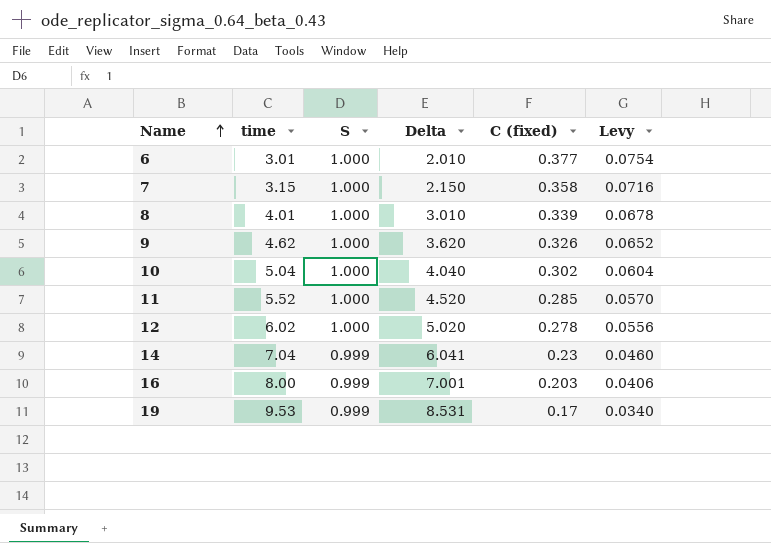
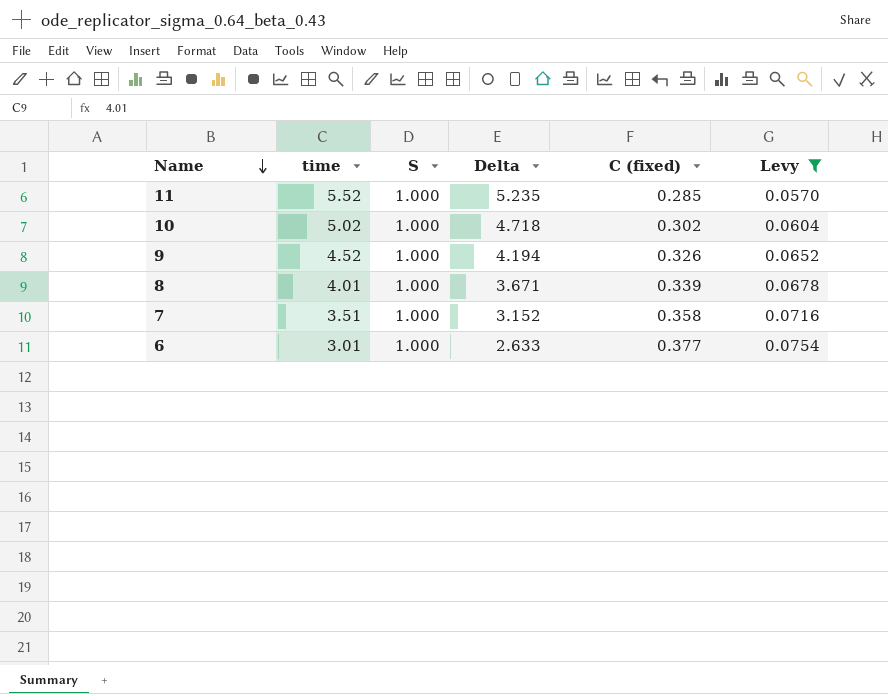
filter: none -> Levy >= 0.0570
row order: Name ascending -> Name descending
column Delta | formula: [time] - [S] -> [time] - [C (fixed)]
10 | time: 5.04 -> 5.02
9 | time: 4.62 -> 4.52
7 | time: 3.15 -> 3.51

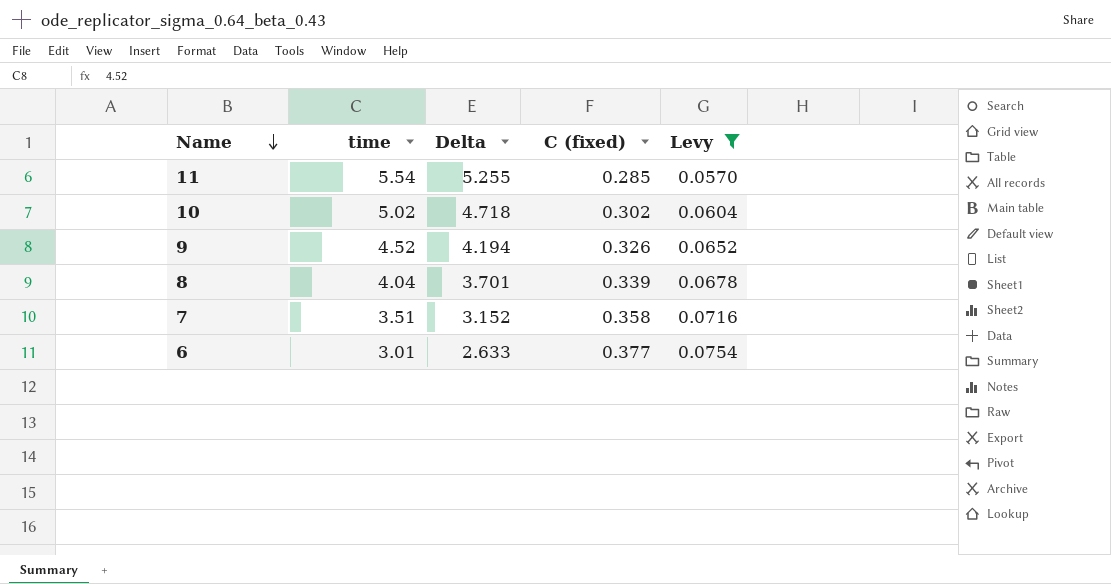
column S | position: 3 -> none
11 | time: 5.52 -> 5.54
11 | Delta: 5.235 -> 5.255
8 | time: 4.01 -> 4.04
8 | Delta: 3.671 -> 3.701

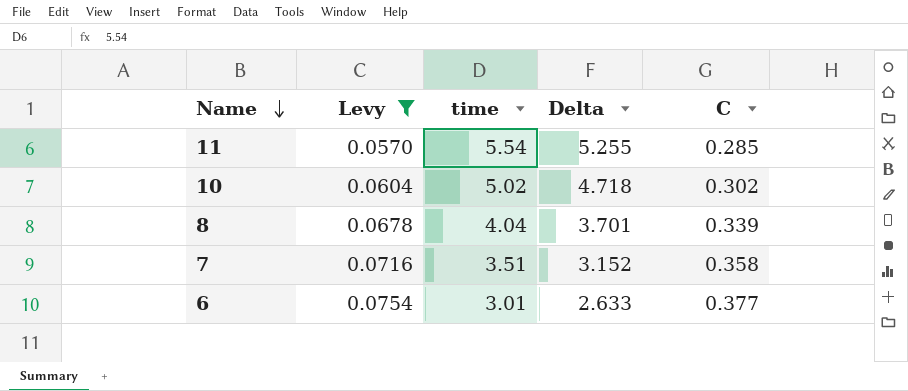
column Levy | position: 5 -> 2
column name: C (fixed) -> C
row 9: 4.52 | 4.194 | 0.326 | 0.0652 -> none

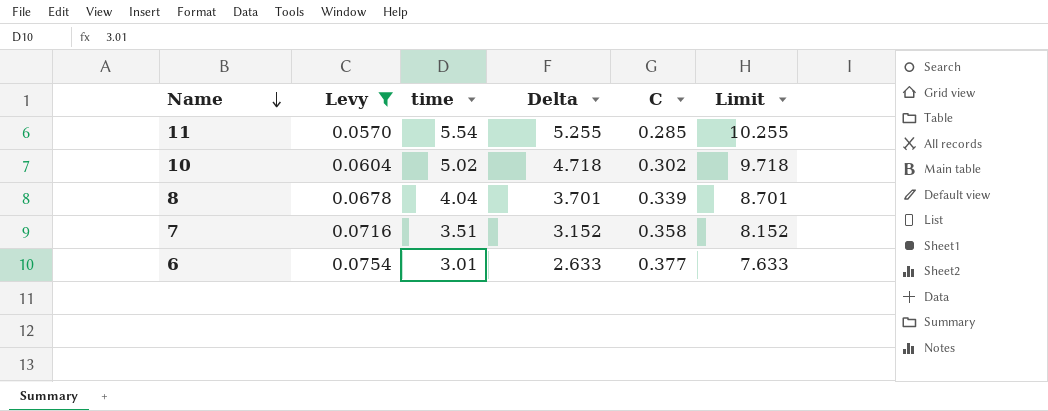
column Limit | formula: none -> [Delta] + 5

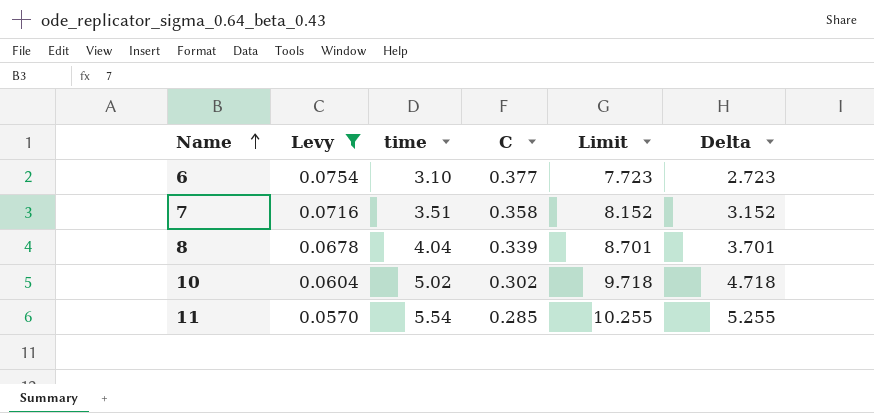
row order: Name descending -> Name ascending
column Delta | position: 4 -> 6
6 | time: 3.01 -> 3.10
6 | Limit: 7.633 -> 7.723
6 | Delta: 2.633 -> 2.723

